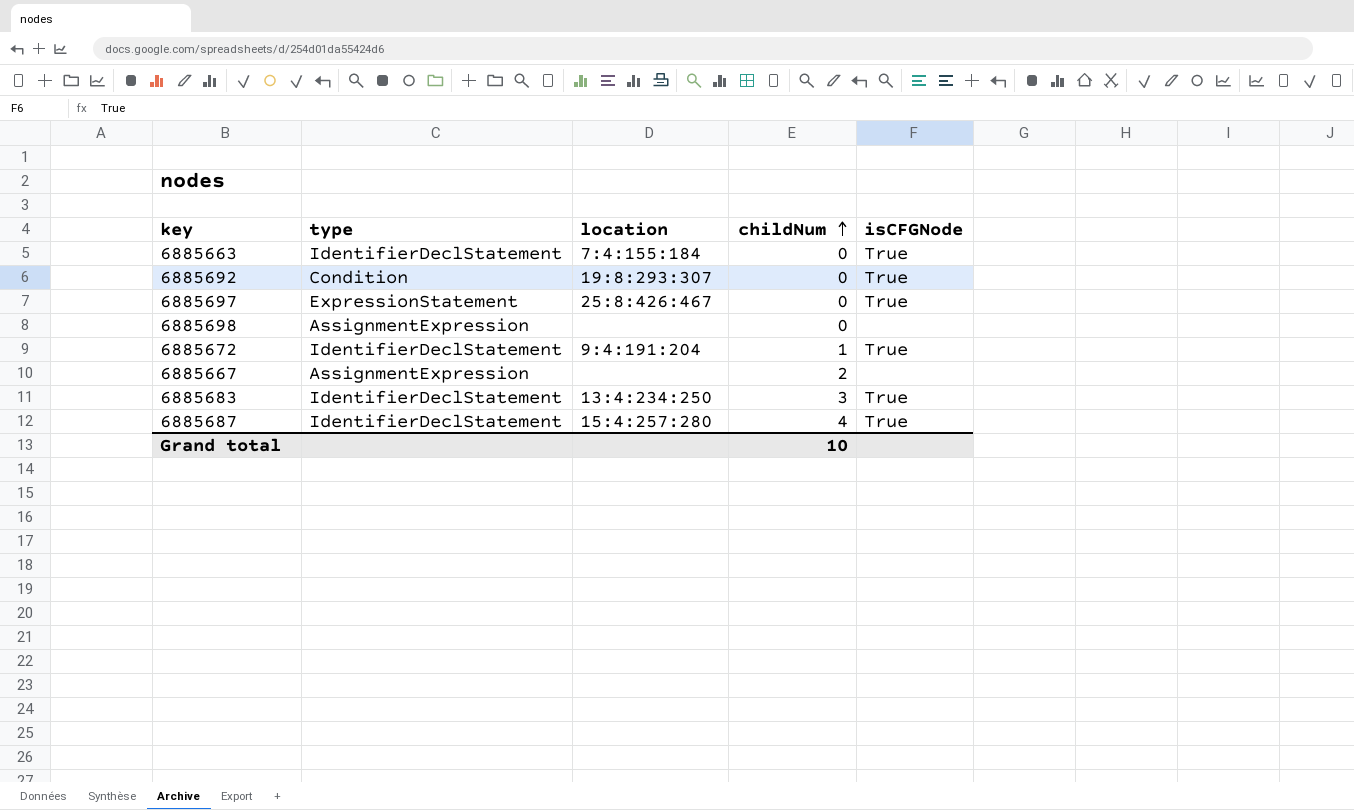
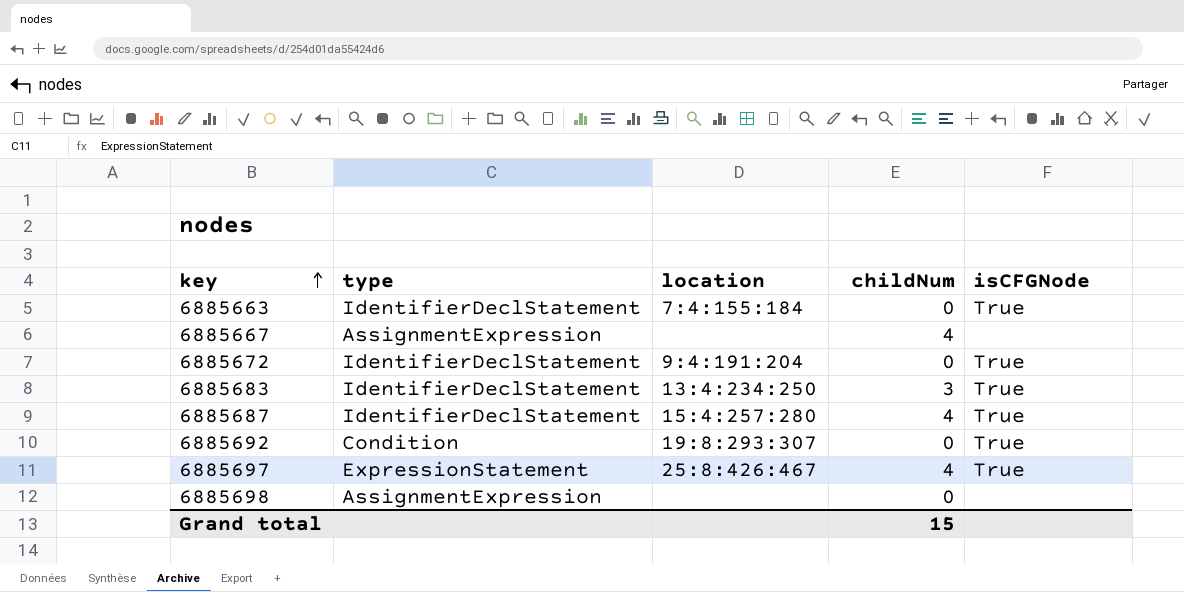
row order: childNum ascending -> key ascending
6885667 | childNum: 2 -> 4
6885672 | childNum: 1 -> 0
6885697 | childNum: 0 -> 4
Grand total | childNum: 10 -> 15

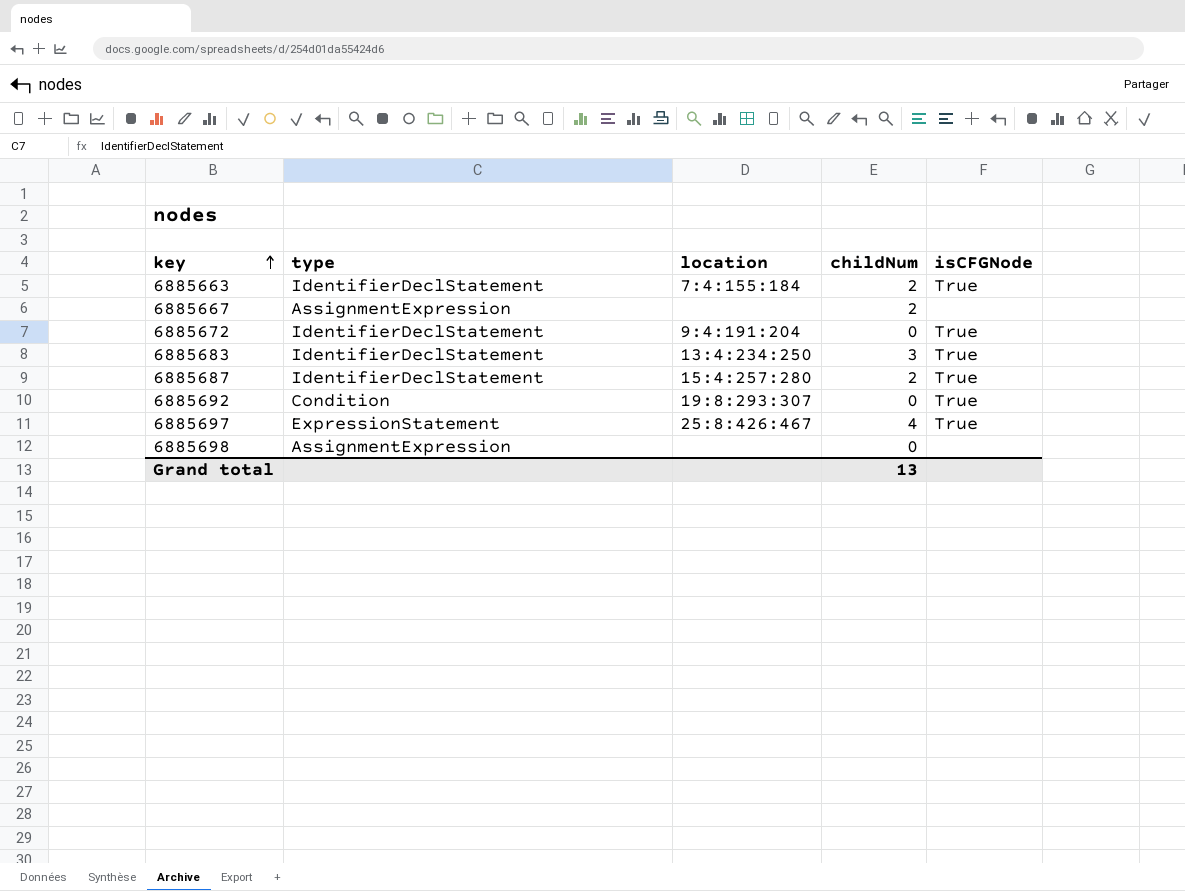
6885663 | childNum: 0 -> 2
6885667 | childNum: 4 -> 2
6885687 | childNum: 4 -> 2
Grand total | childNum: 15 -> 13

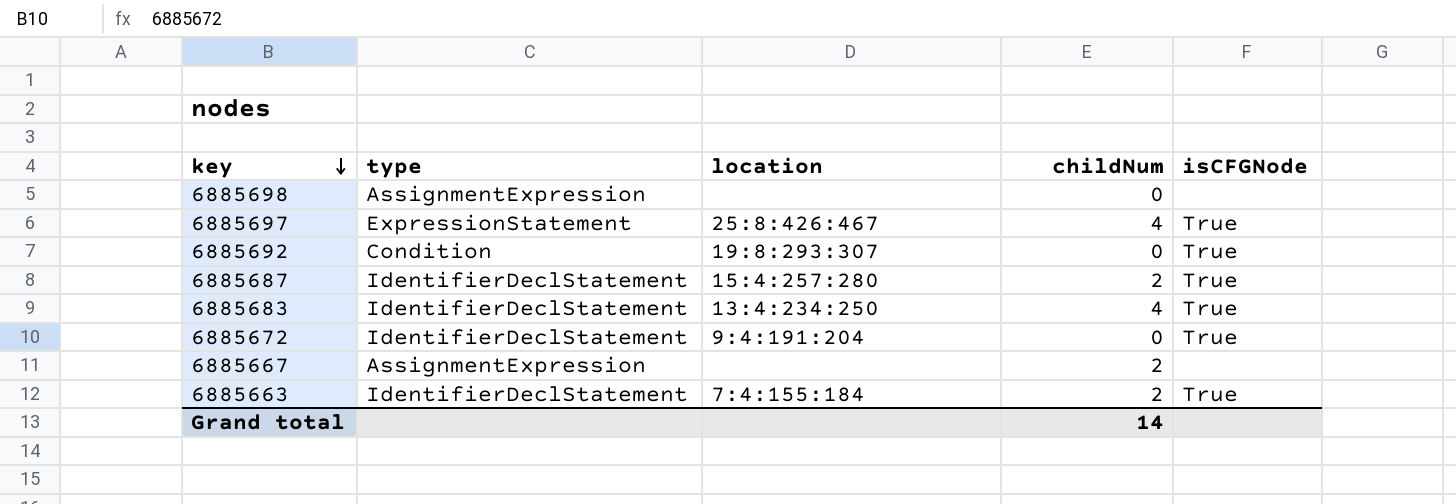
row order: key ascending -> key descending
6885683 | childNum: 3 -> 4
Grand total | childNum: 13 -> 14

